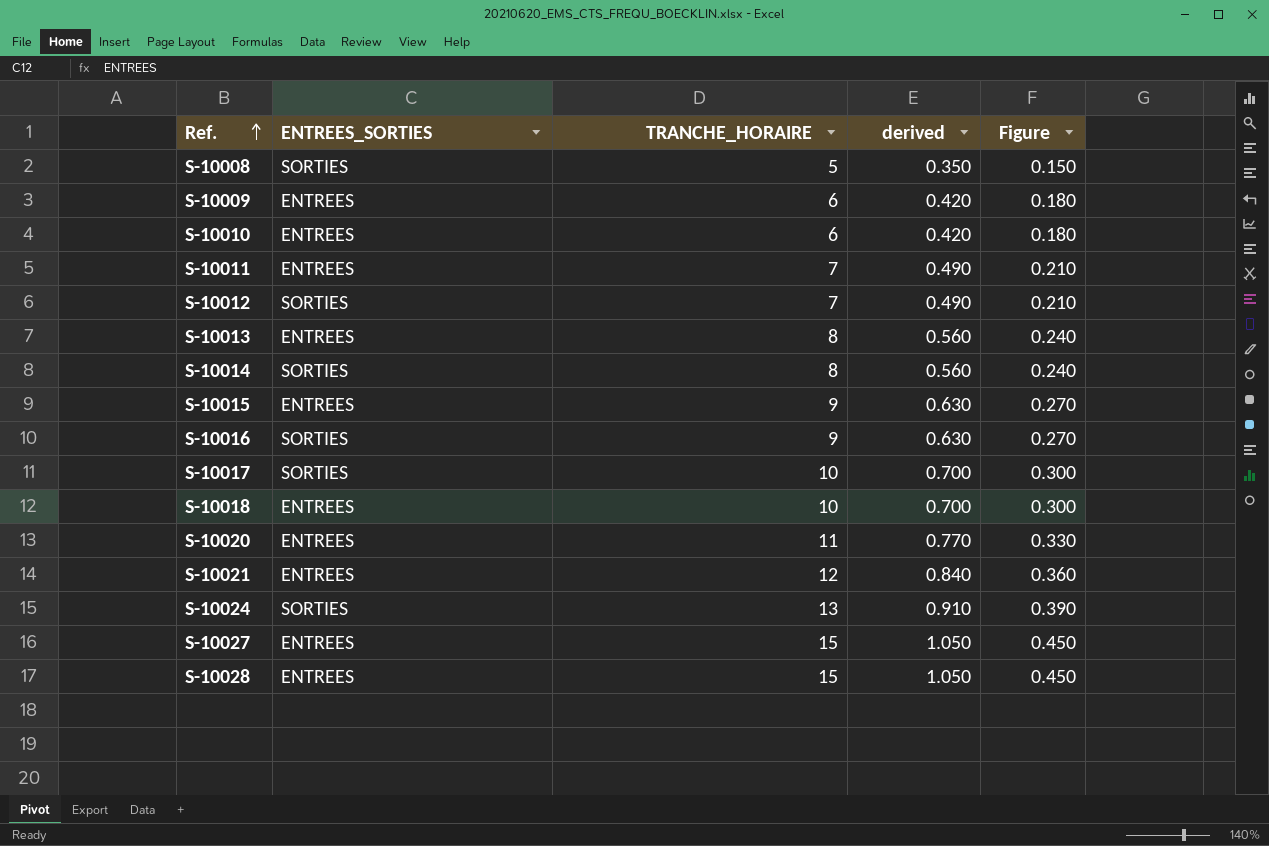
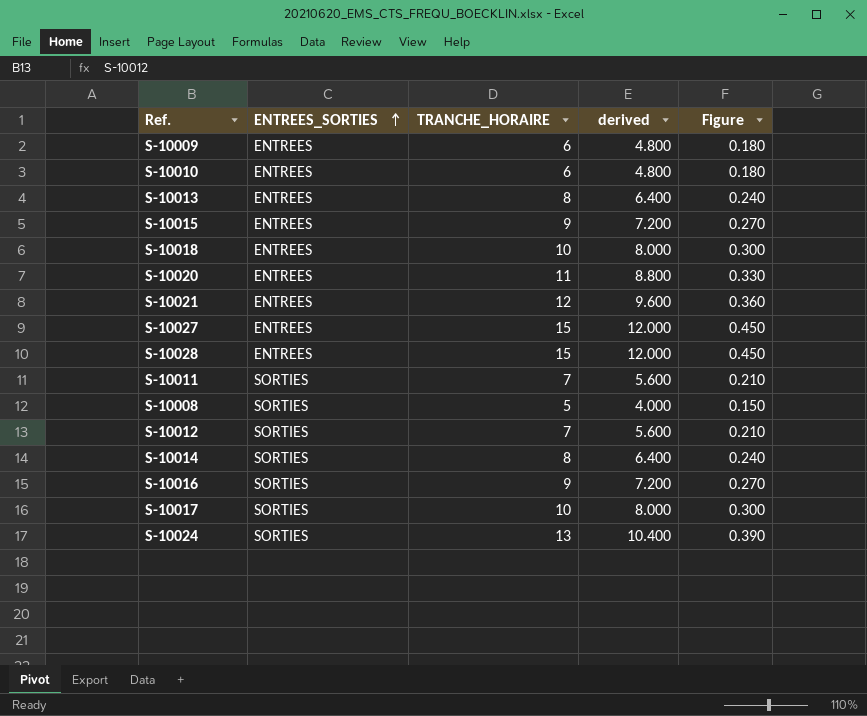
row order: Ref. ascending -> ENTREES_SORTIES ascending
column derived | formula: [TRANCHE_HORAIRE] * 0.07 -> [TRANCHE_HORAIRE] * 0.8
S-10011 | ENTREES_SORTIES: ENTREES -> SORTIES

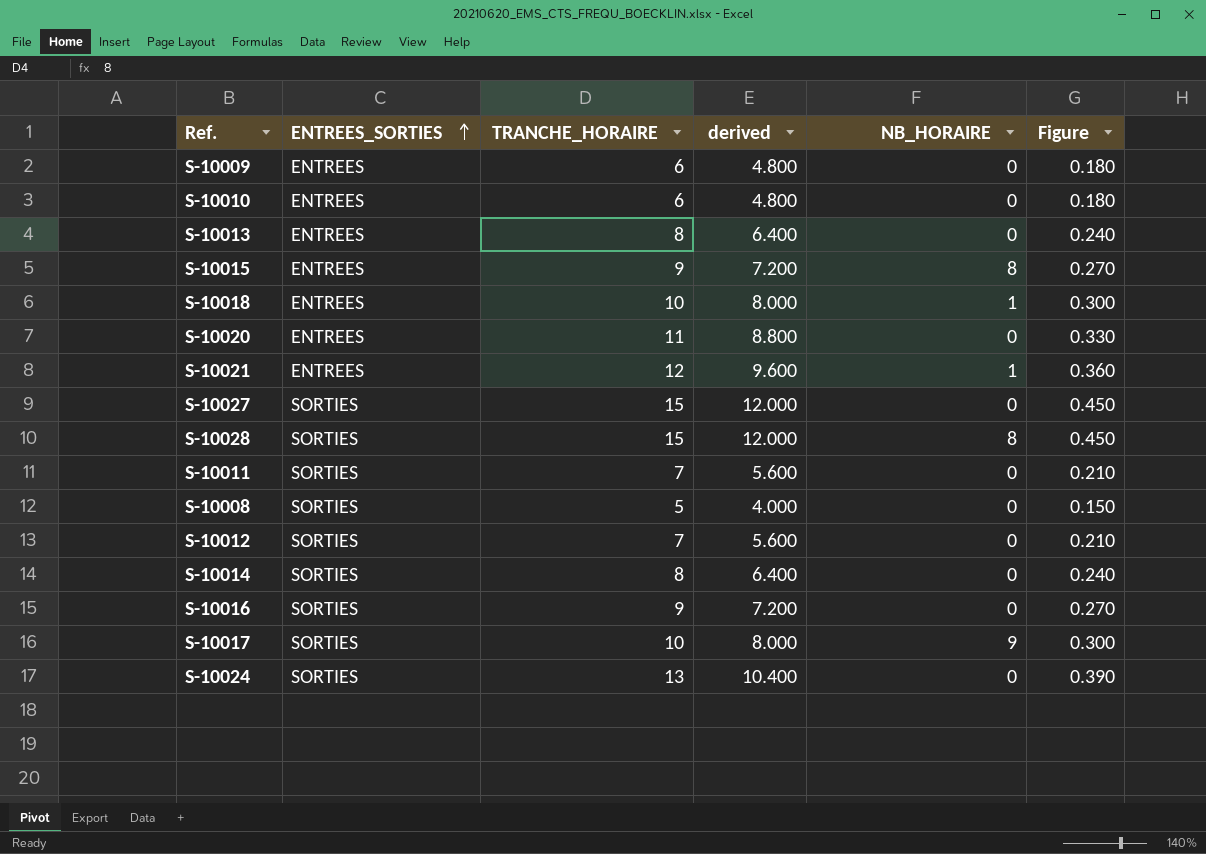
column NB_HORAIRE | position: none -> 5
S-10027 | ENTREES_SORTIES: ENTREES -> SORTIES
S-10028 | ENTREES_SORTIES: ENTREES -> SORTIES

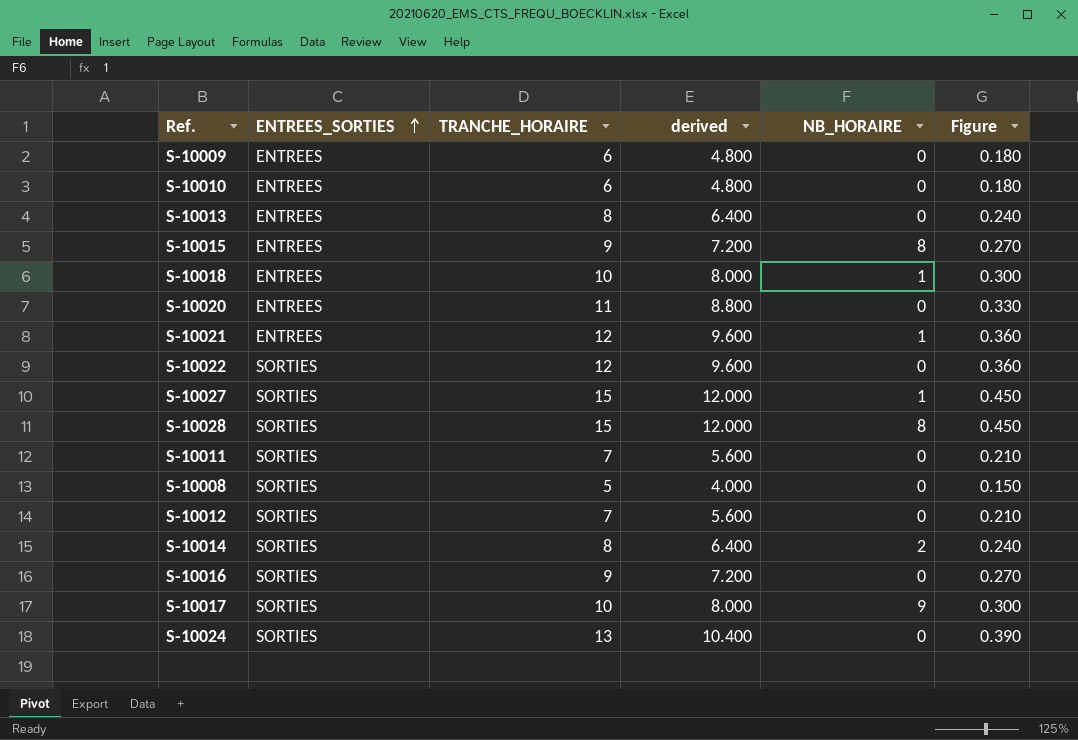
row S-10022: none -> SORTIES | 12 | 9.600 | 0 | 0.360
S-10027 | NB_HORAIRE: 0 -> 1
S-10014 | NB_HORAIRE: 0 -> 2

